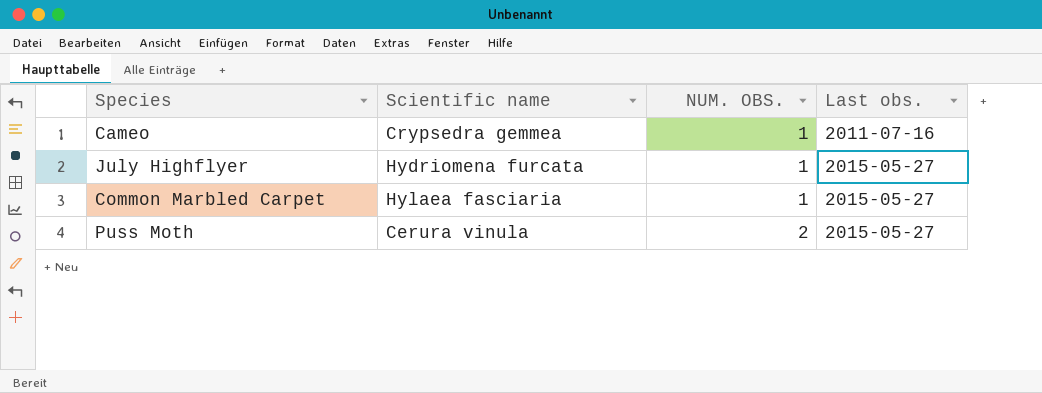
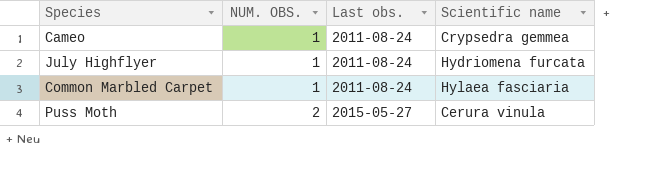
column Scientific name | position: 2 -> 4
Cameo | Last obs.: 2011-07-16 -> 2011-08-24
July Highflyer | Last obs.: 2015-05-27 -> 2011-08-24
Common Marbled Carpet | Last obs.: 2015-05-27 -> 2011-08-24

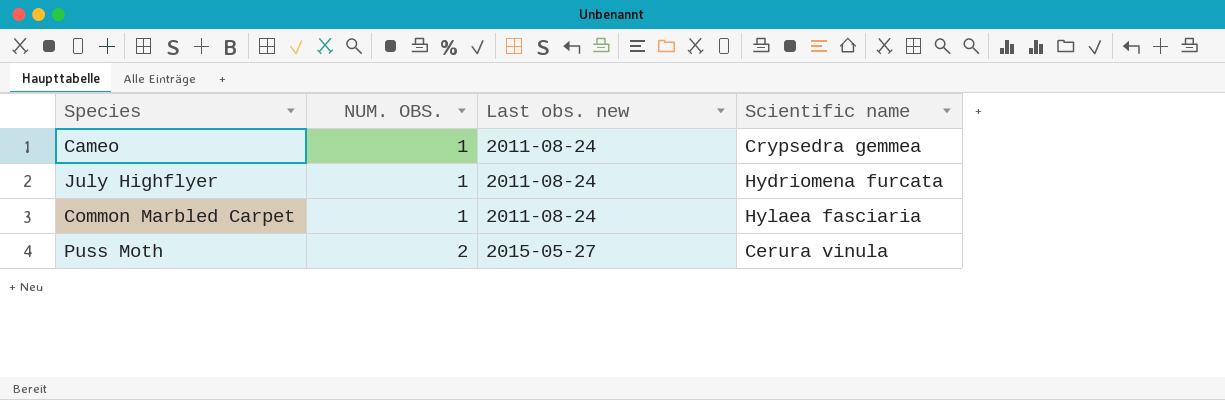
column name: Last obs. -> Last obs. new

